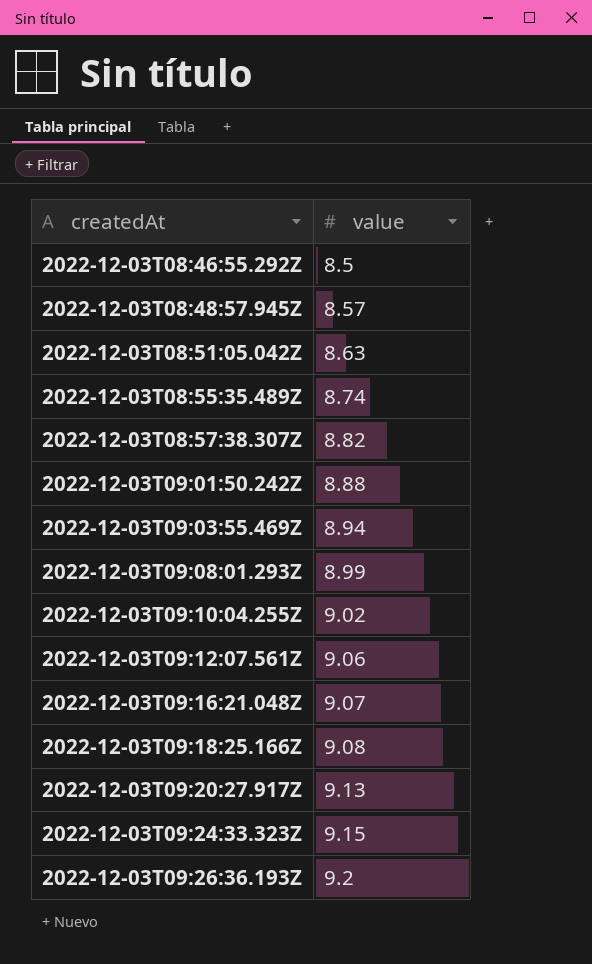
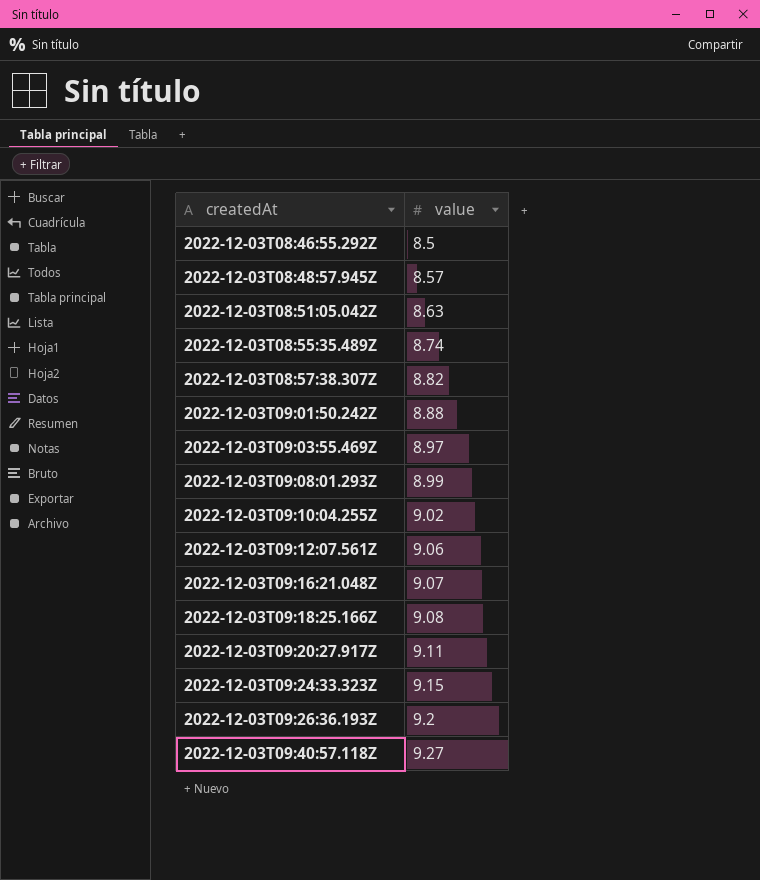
2022-12-03T09:03:55.469Z | value: 8.94 -> 8.97
2022-12-03T09:20:27.917Z | value: 9.13 -> 9.11
row 2022-12-03T09:40:57.118Z: none -> 9.27

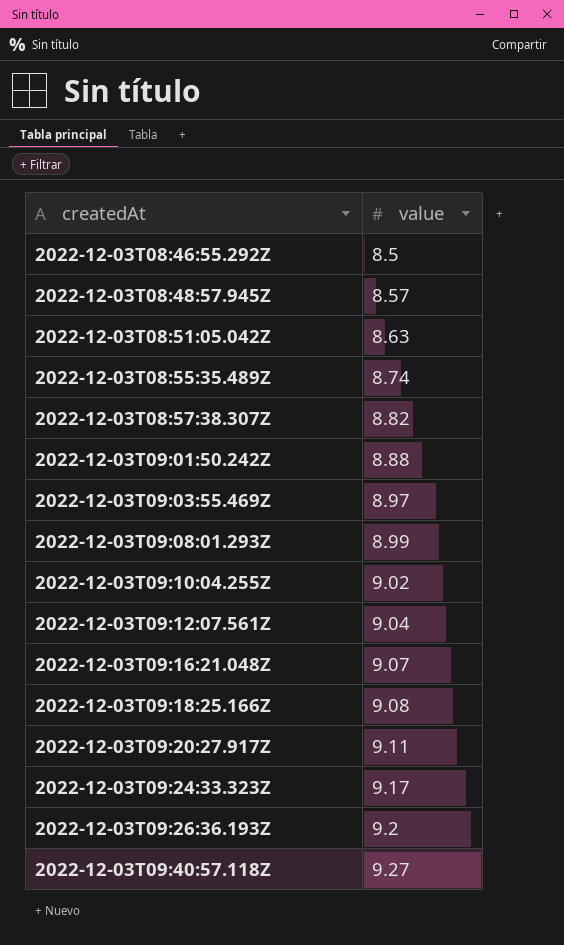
2022-12-03T09:12:07.561Z | value: 9.06 -> 9.04
2022-12-03T09:24:33.323Z | value: 9.15 -> 9.17

